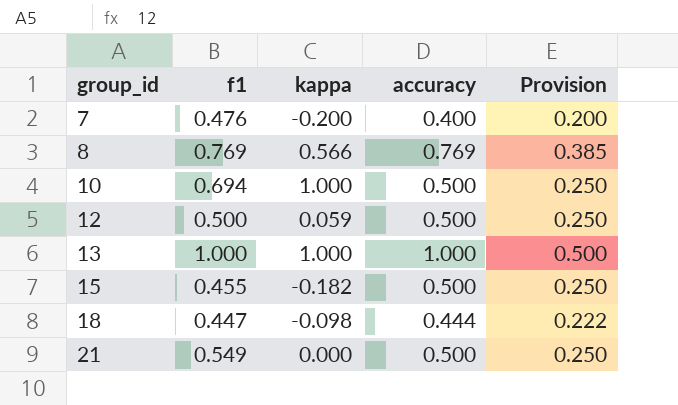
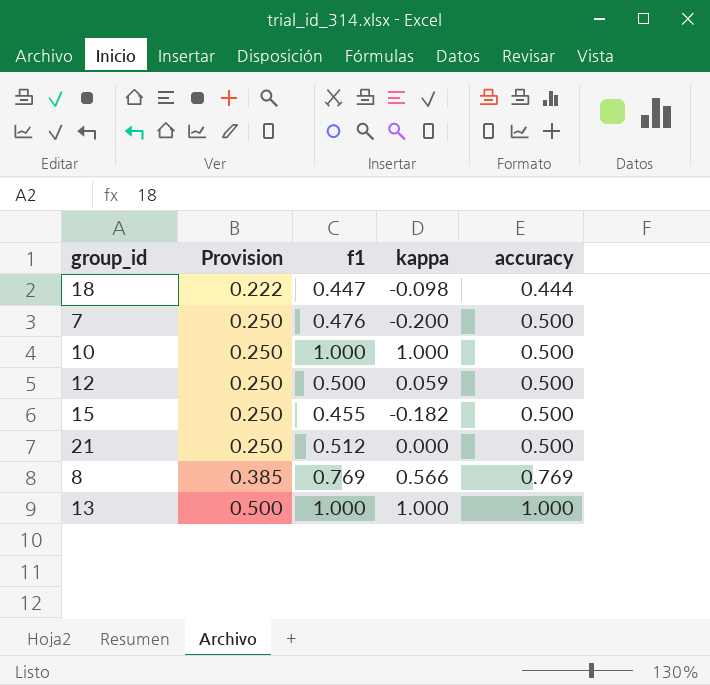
row order: group_id ascending -> Provision ascending
column Provision | position: 5 -> 2
7 | Provision: 0.200 -> 0.250
7 | accuracy: 0.400 -> 0.500
10 | f1: 0.694 -> 1.000
21 | f1: 0.549 -> 0.512

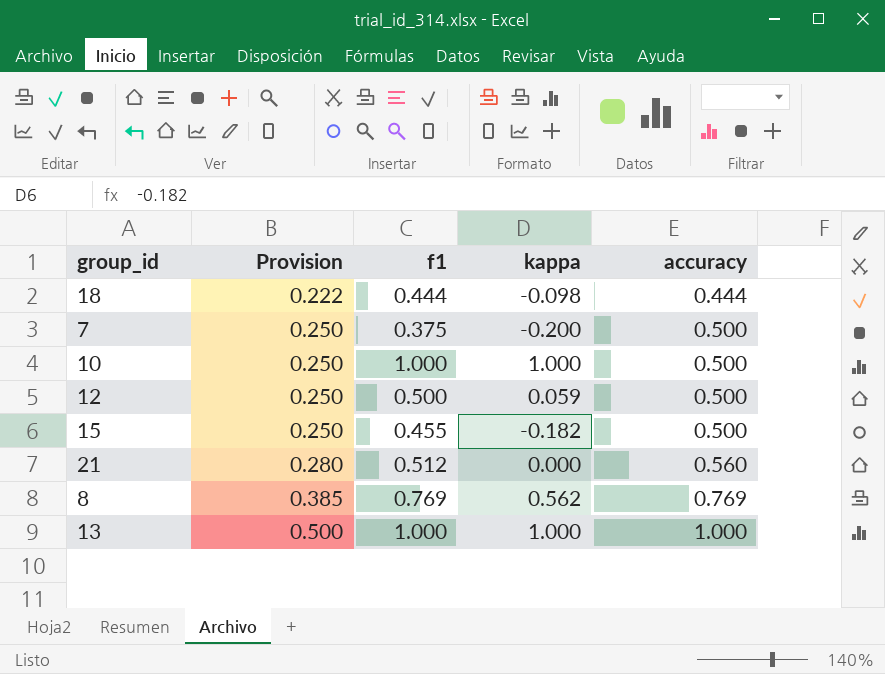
18 | f1: 0.447 -> 0.444
7 | f1: 0.476 -> 0.375
21 | Provision: 0.250 -> 0.280
21 | accuracy: 0.500 -> 0.560
8 | kappa: 0.566 -> 0.562

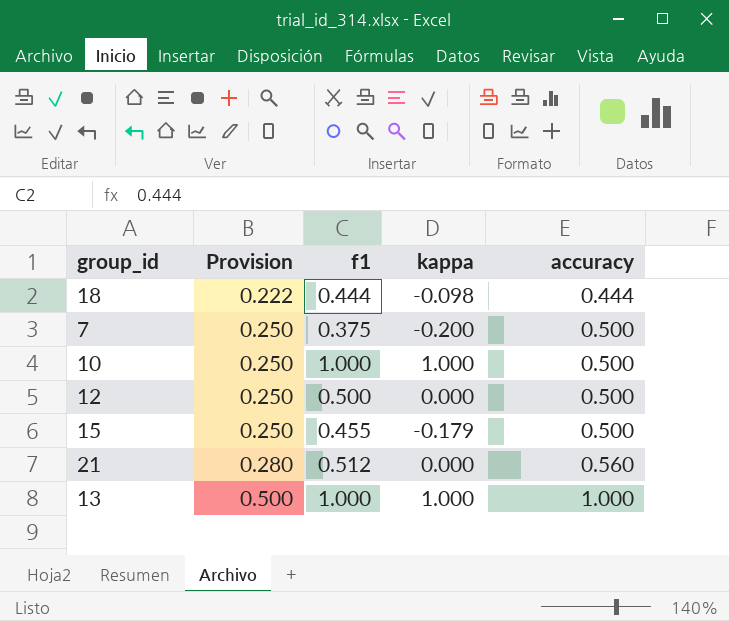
row 8: 0.385 | 0.769 | 0.562 | 0.769 -> none
12 | kappa: 0.059 -> 0.000
15 | kappa: -0.182 -> -0.179

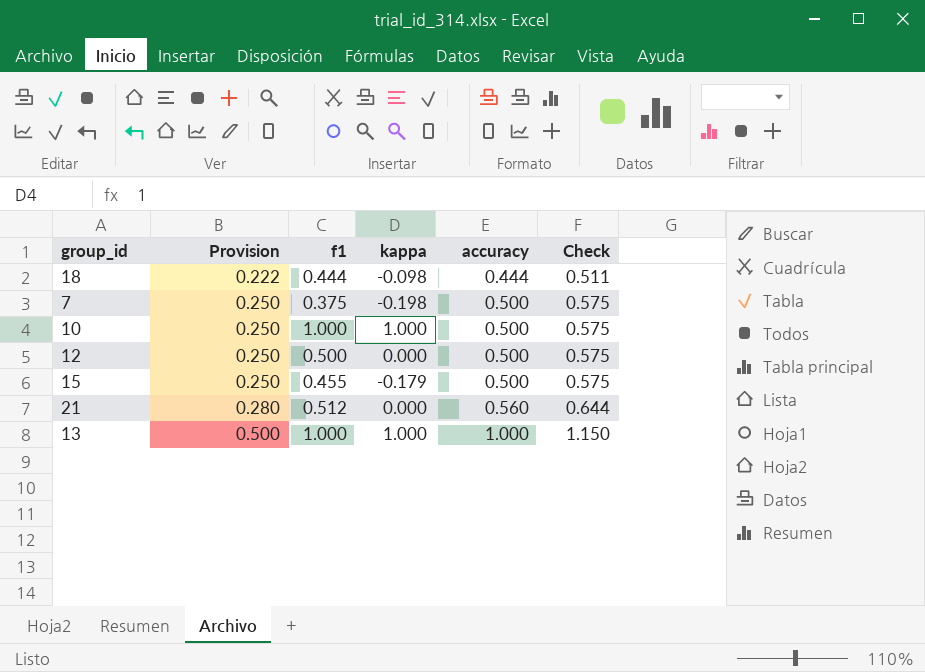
column Check | formula: none -> [accuracy] * 1.15
7 | kappa: -0.200 -> -0.198

